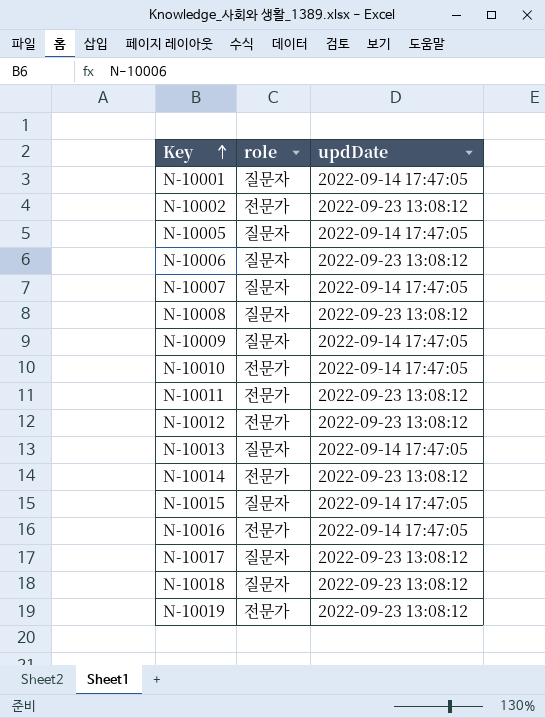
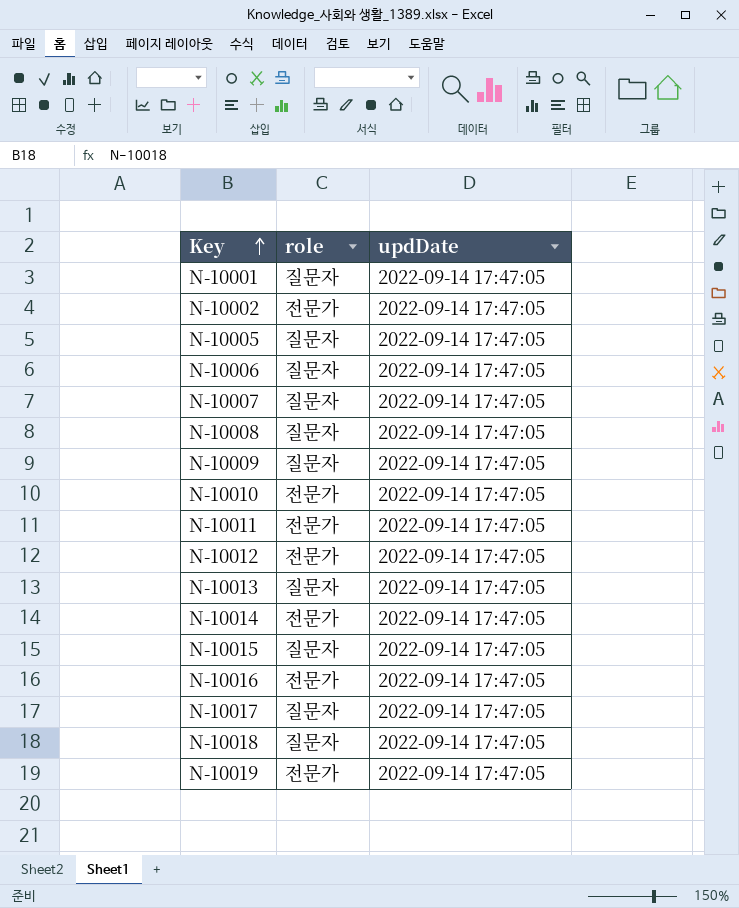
N-10002 | updDate: 2022-09-23 13:08:12 -> 2022-09-14 17:47:05
N-10006 | updDate: 2022-09-23 13:08:12 -> 2022-09-14 17:47:05
N-10008 | updDate: 2022-09-23 13:08:12 -> 2022-09-14 17:47:05
N-10011 | updDate: 2022-09-23 13:08:12 -> 2022-09-14 17:47:05
N-10012 | updDate: 2022-09-23 13:08:12 -> 2022-09-14 17:47:05
N-10014 | updDate: 2022-09-23 13:08:12 -> 2022-09-14 17:47:05
N-10017 | updDate: 2022-09-23 13:08:12 -> 2022-09-14 17:47:05
N-10018 | updDate: 2022-09-23 13:08:12 -> 2022-09-14 17:47:05
N-10019 | updDate: 2022-09-23 13:08:12 -> 2022-09-14 17:47:05

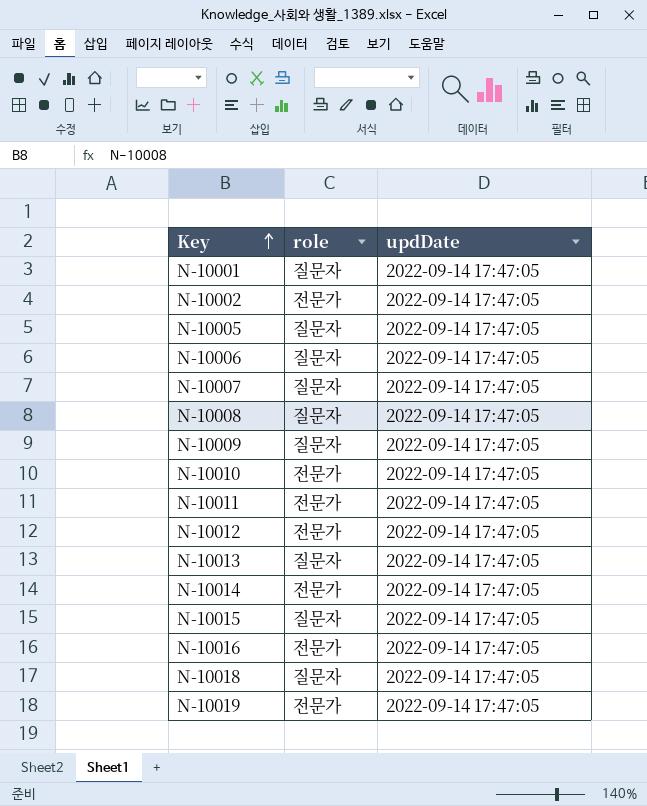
row N-10017: 질문자 | 2022-09-14 17:47:05 -> none

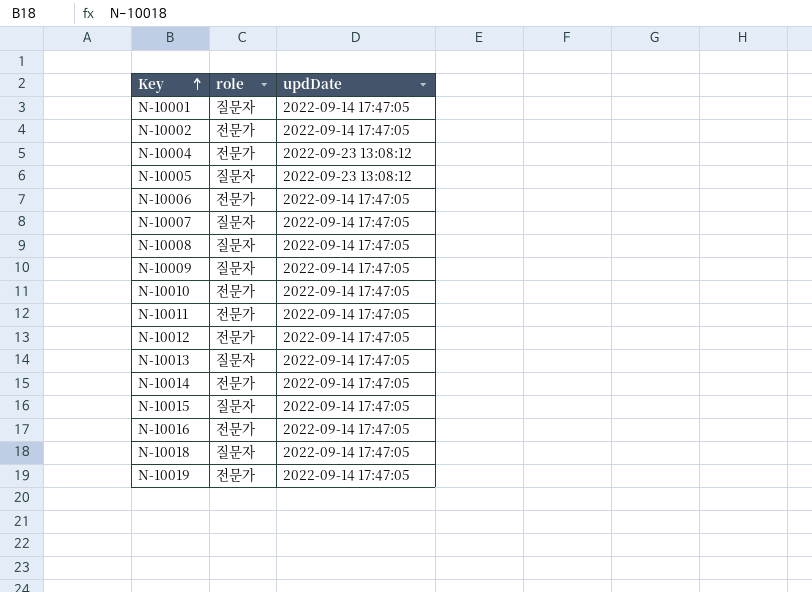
row N-10004: none -> 전문가 | 2022-09-23 13:08:12
N-10005 | updDate: 2022-09-14 17:47:05 -> 2022-09-23 13:08:12
N-10006 | role: 질문자 -> 전문가

